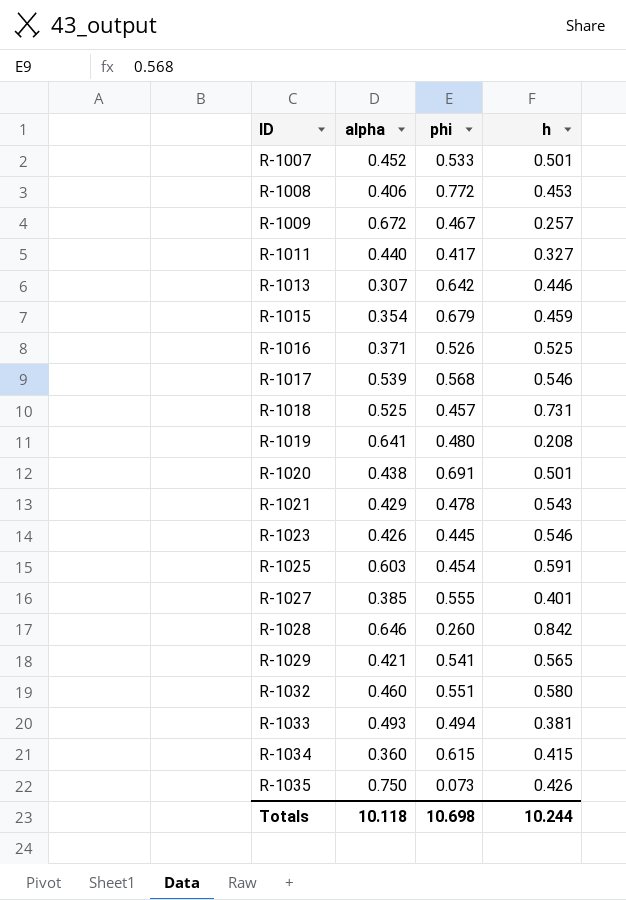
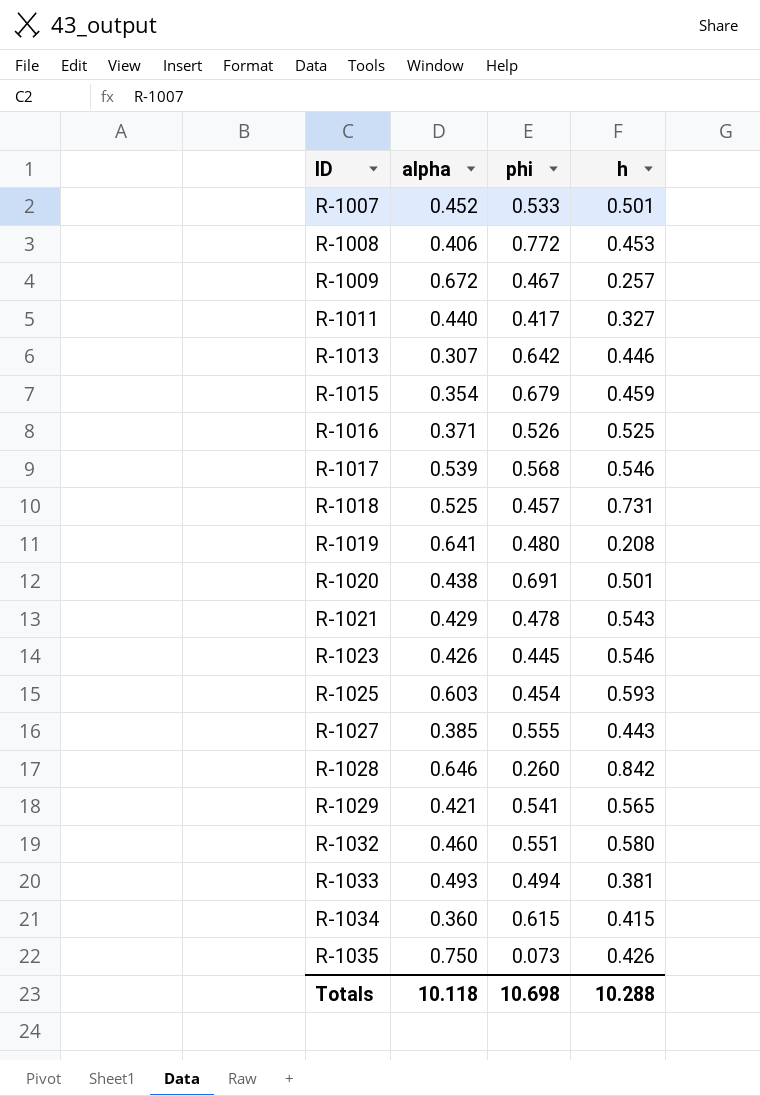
R-1025 | h: 0.591 -> 0.593
R-1027 | h: 0.401 -> 0.443
Totals | h: 10.244 -> 10.288

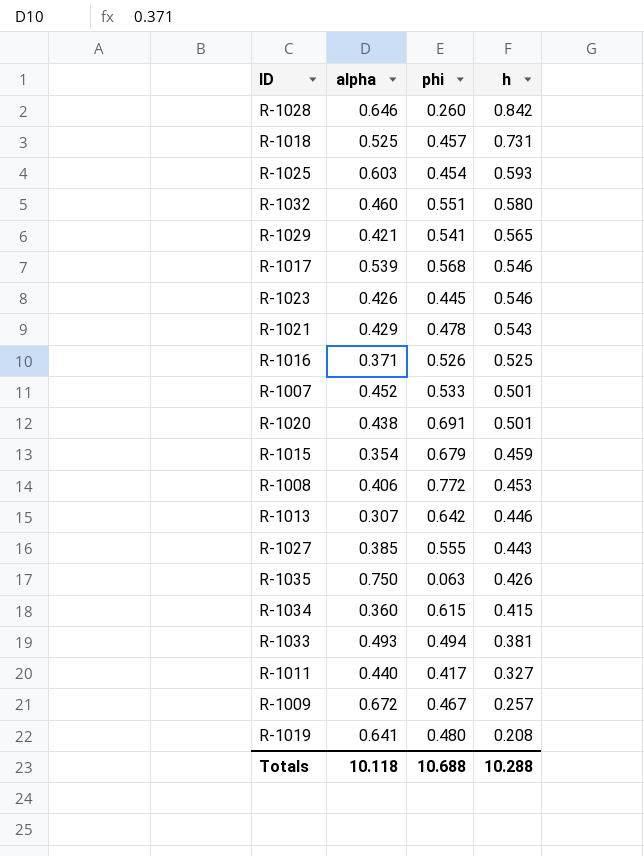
row order: ID ascending -> h descending
R-1035 | phi: 0.073 -> 0.063
Totals | phi: 10.698 -> 10.688

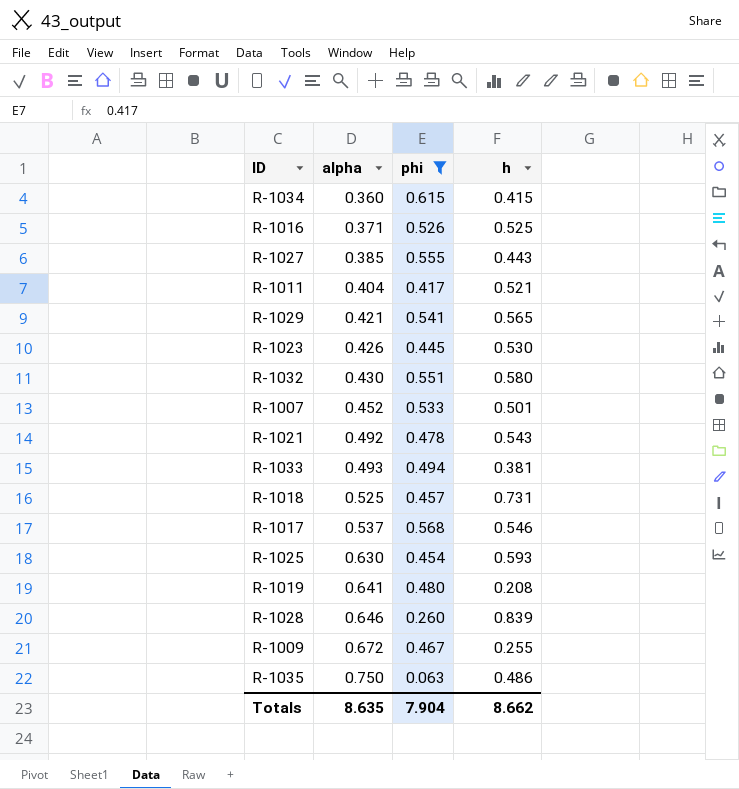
filter: none -> phi <= 0.615
row order: h descending -> alpha ascending
R-1011 | alpha: 0.440 -> 0.404
R-1011 | h: 0.327 -> 0.521
R-1023 | h: 0.546 -> 0.530
R-1032 | alpha: 0.460 -> 0.430
R-1021 | alpha: 0.429 -> 0.492
R-1017 | alpha: 0.539 -> 0.537
R-1025 | alpha: 0.603 -> 0.630
R-1028 | h: 0.842 -> 0.839
R-1009 | h: 0.257 -> 0.255
R-1035 | h: 0.426 -> 0.486
Totals | alpha: 10.118 -> 8.635
Totals | phi: 10.688 -> 7.904
Totals | h: 10.288 -> 8.662

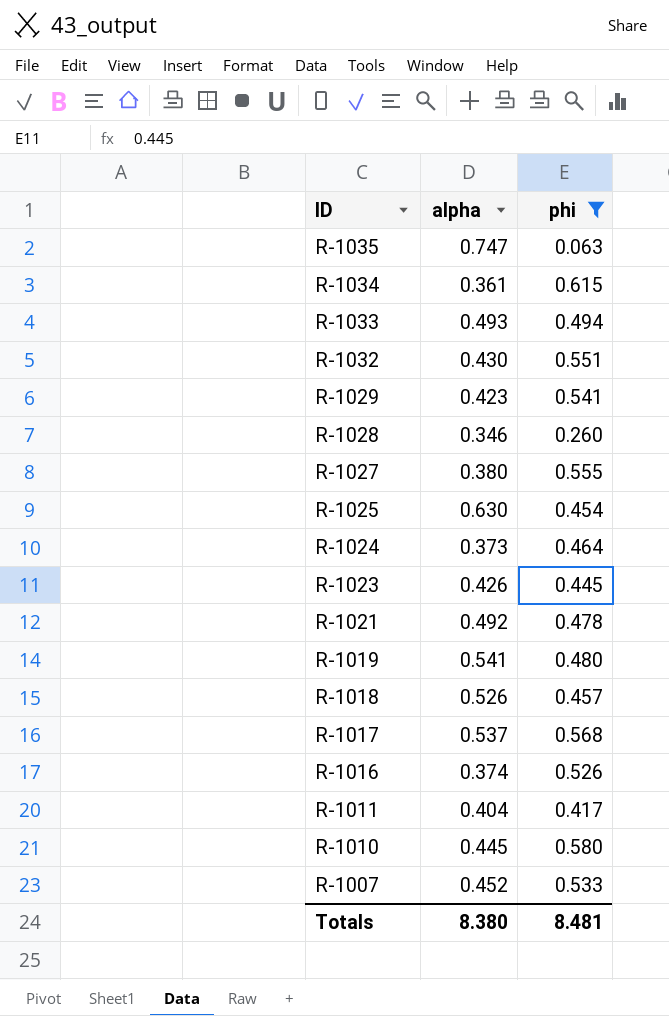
row order: alpha ascending -> ID descending
column h | position: 4 -> none
row R-1009: 0.672 | 0.467 | 0.255 -> none
R-1035 | alpha: 0.750 -> 0.747
R-1034 | alpha: 0.360 -> 0.361
R-1029 | alpha: 0.421 -> 0.423
R-1028 | alpha: 0.646 -> 0.346
R-1027 | alpha: 0.385 -> 0.380
row R-1024: none -> 0.373 | 0.464
R-1019 | alpha: 0.641 -> 0.541
R-1018 | alpha: 0.525 -> 0.526
R-1016 | alpha: 0.371 -> 0.374
row R-1010: none -> 0.445 | 0.580
Totals | alpha: 8.635 -> 8.380
Totals | phi: 7.904 -> 8.481

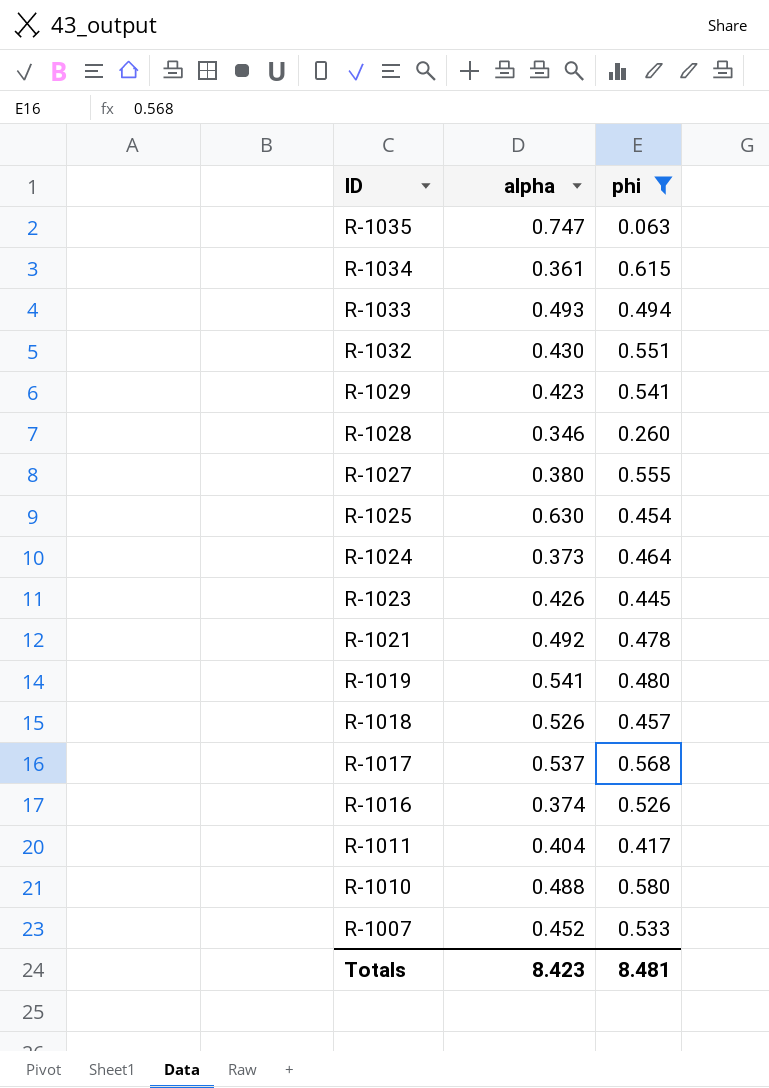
R-1010 | alpha: 0.445 -> 0.488
Totals | alpha: 8.380 -> 8.423

